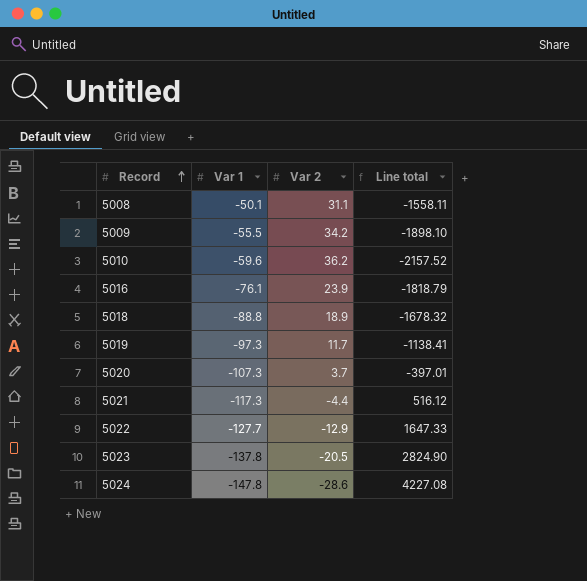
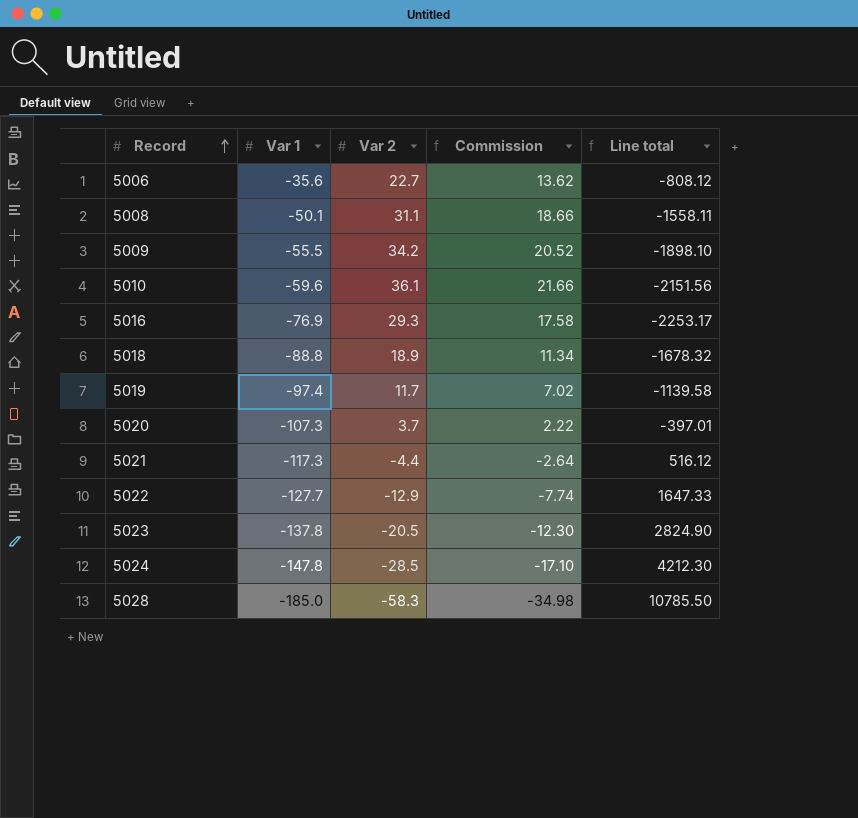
column Commission | formula: none -> [Var 2] * 0.6
row 5006: none -> -35.6 | 22.7 | 13.62 | -808.12
5010 | Var 2: 36.2 -> 36.1
5010 | Line total: -2157.52 -> -2151.56
5016 | Var 1: -76.1 -> -76.9
5016 | Var 2: 23.9 -> 29.3
5016 | Line total: -1818.79 -> -2253.17
5019 | Var 1: -97.3 -> -97.4
5019 | Line total: -1138.41 -> -1139.58
5024 | Var 2: -28.6 -> -28.5
5024 | Line total: 4227.08 -> 4212.30
row 5028: none -> -185.0 | -58.3 | -34.98 | 10785.50

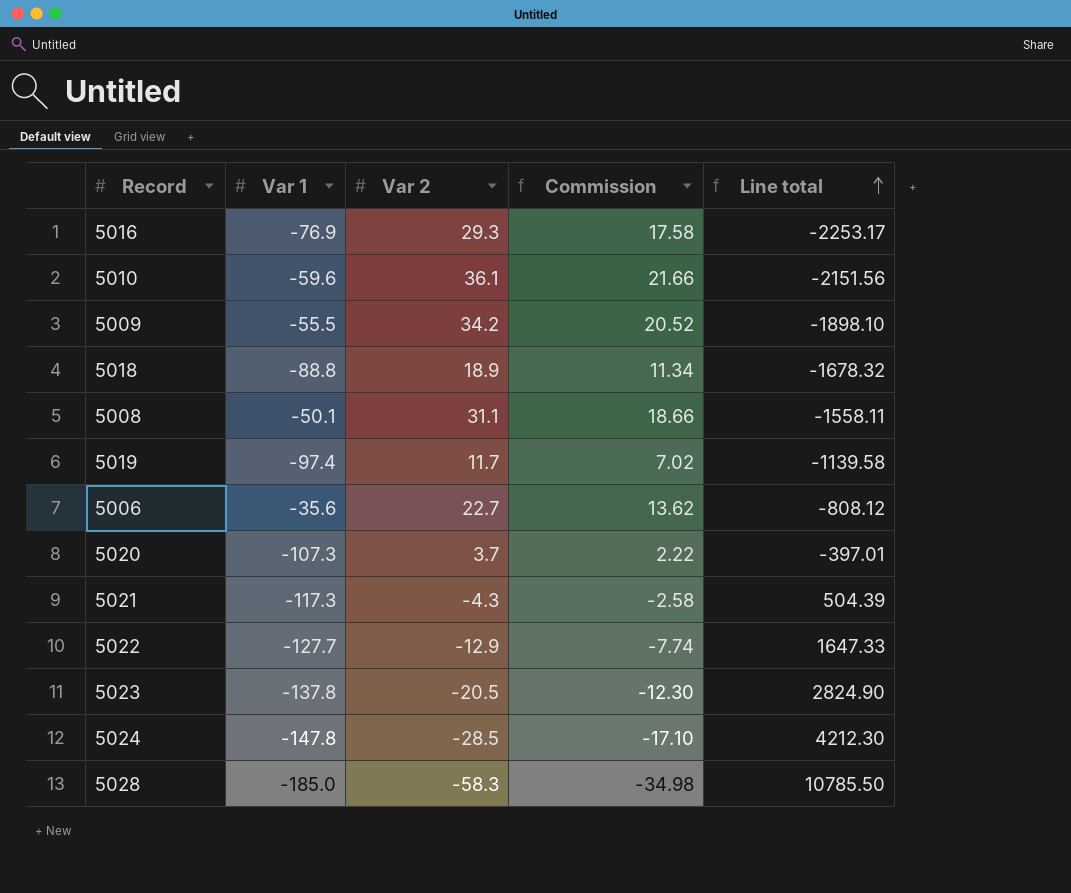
row order: Record ascending -> Line total ascending
5021 | Var 2: -4.4 -> -4.3
5021 | Commission: -2.64 -> -2.58
5021 | Line total: 516.12 -> 504.39

